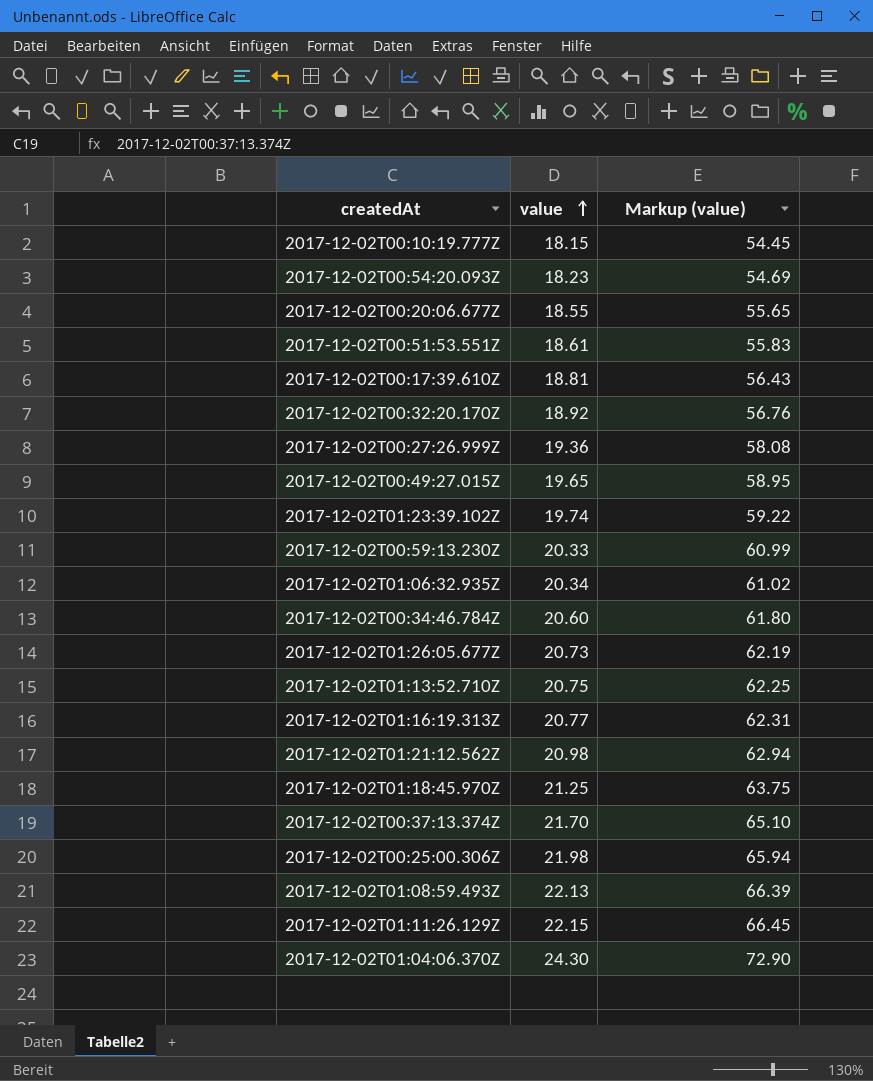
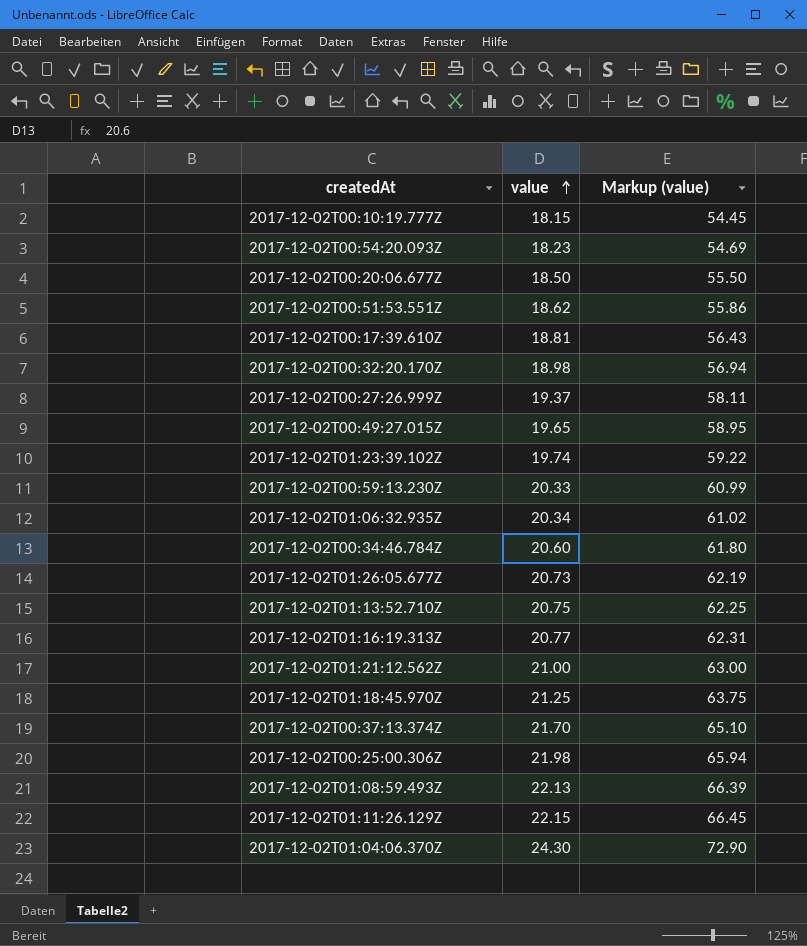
2017-12-02T00:20:06.677Z | value: 18.55 -> 18.50
2017-12-02T00:20:06.677Z | Markup (value): 55.65 -> 55.50
2017-12-02T00:51:53.551Z | value: 18.61 -> 18.62
2017-12-02T00:51:53.551Z | Markup (value): 55.83 -> 55.86
2017-12-02T00:32:20.170Z | value: 18.92 -> 18.98
2017-12-02T00:32:20.170Z | Markup (value): 56.76 -> 56.94
2017-12-02T00:27:26.999Z | value: 19.36 -> 19.37
2017-12-02T00:27:26.999Z | Markup (value): 58.08 -> 58.11
2017-12-02T01:21:12.562Z | value: 20.98 -> 21.00
2017-12-02T01:21:12.562Z | Markup (value): 62.94 -> 63.00

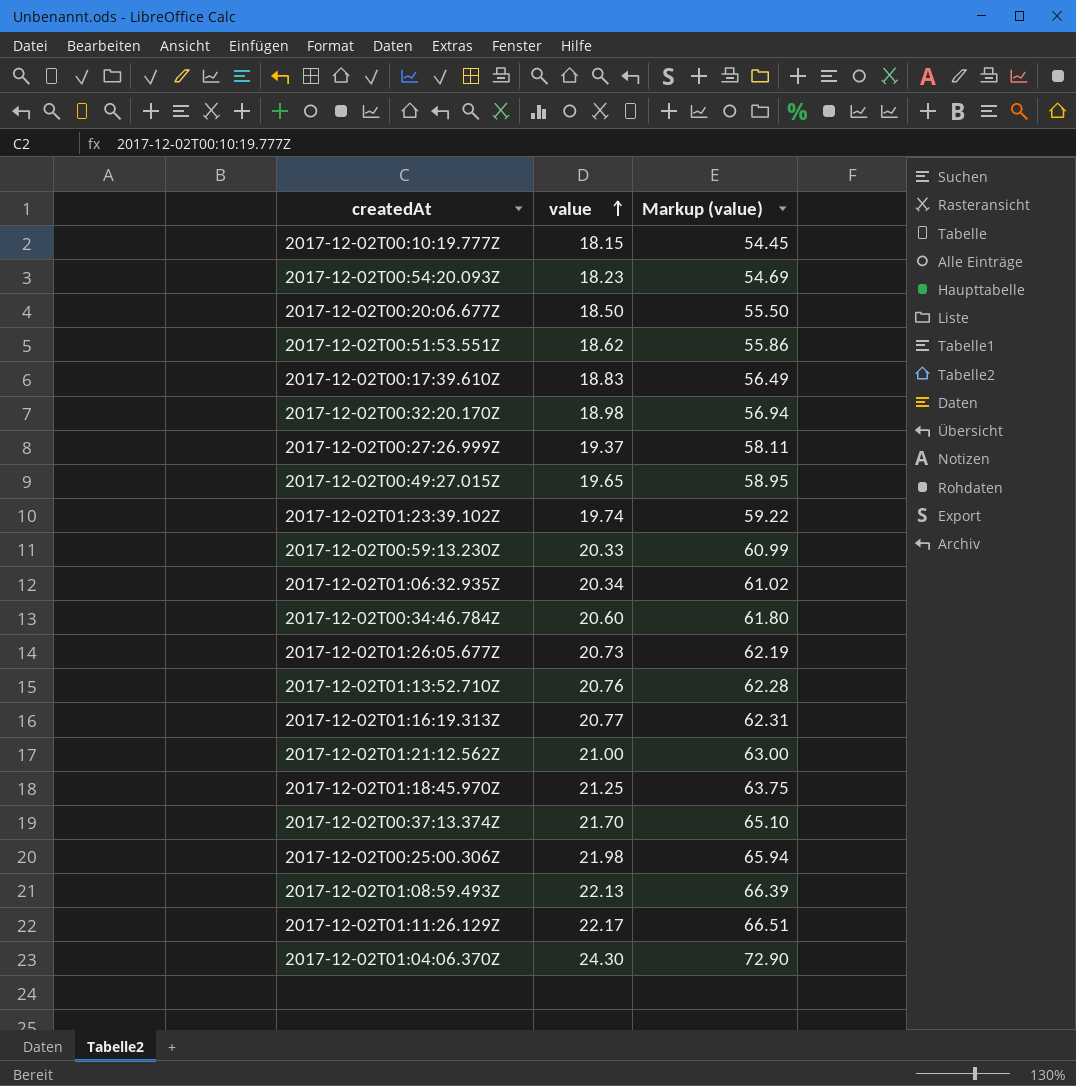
2017-12-02T00:17:39.610Z | value: 18.81 -> 18.83
2017-12-02T00:17:39.610Z | Markup (value): 56.43 -> 56.49
2017-12-02T01:13:52.710Z | value: 20.75 -> 20.76
2017-12-02T01:13:52.710Z | Markup (value): 62.25 -> 62.28
2017-12-02T01:11:26.129Z | value: 22.15 -> 22.17
2017-12-02T01:11:26.129Z | Markup (value): 66.45 -> 66.51

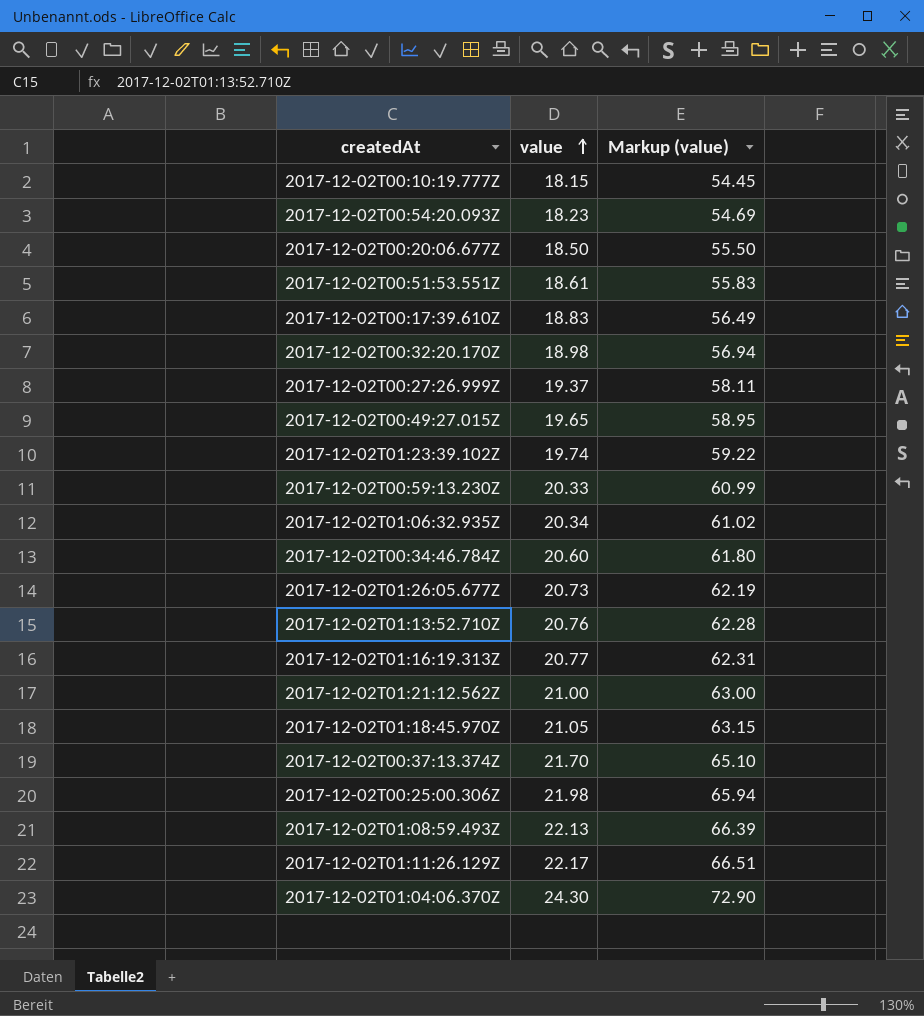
2017-12-02T00:51:53.551Z | value: 18.62 -> 18.61
2017-12-02T00:51:53.551Z | Markup (value): 55.86 -> 55.83
2017-12-02T01:18:45.970Z | value: 21.25 -> 21.05
2017-12-02T01:18:45.970Z | Markup (value): 63.75 -> 63.15

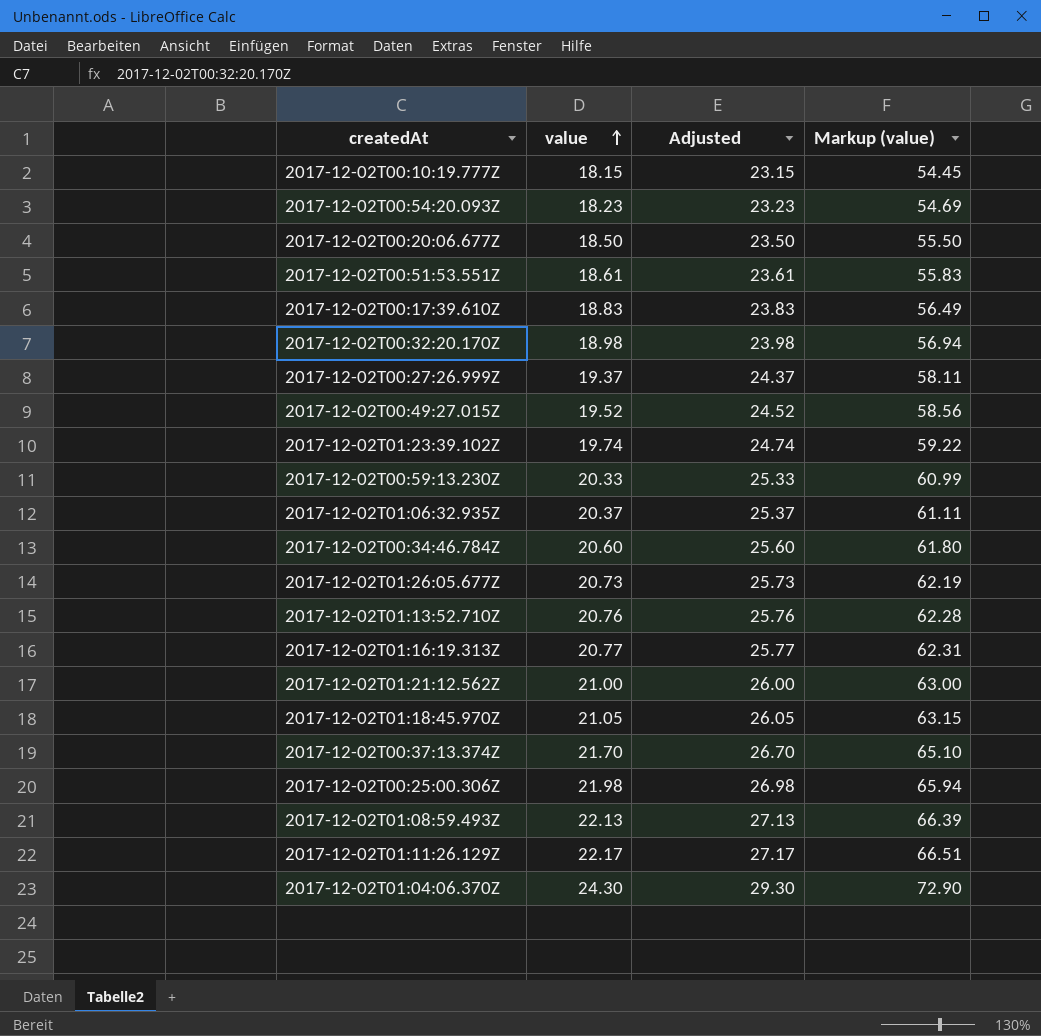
column Adjusted | formula: none -> [value] + 5
2017-12-02T00:49:27.015Z | value: 19.65 -> 19.52
2017-12-02T00:49:27.015Z | Markup (value): 58.95 -> 58.56
2017-12-02T01:06:32.935Z | value: 20.34 -> 20.37
2017-12-02T01:06:32.935Z | Markup (value): 61.02 -> 61.11

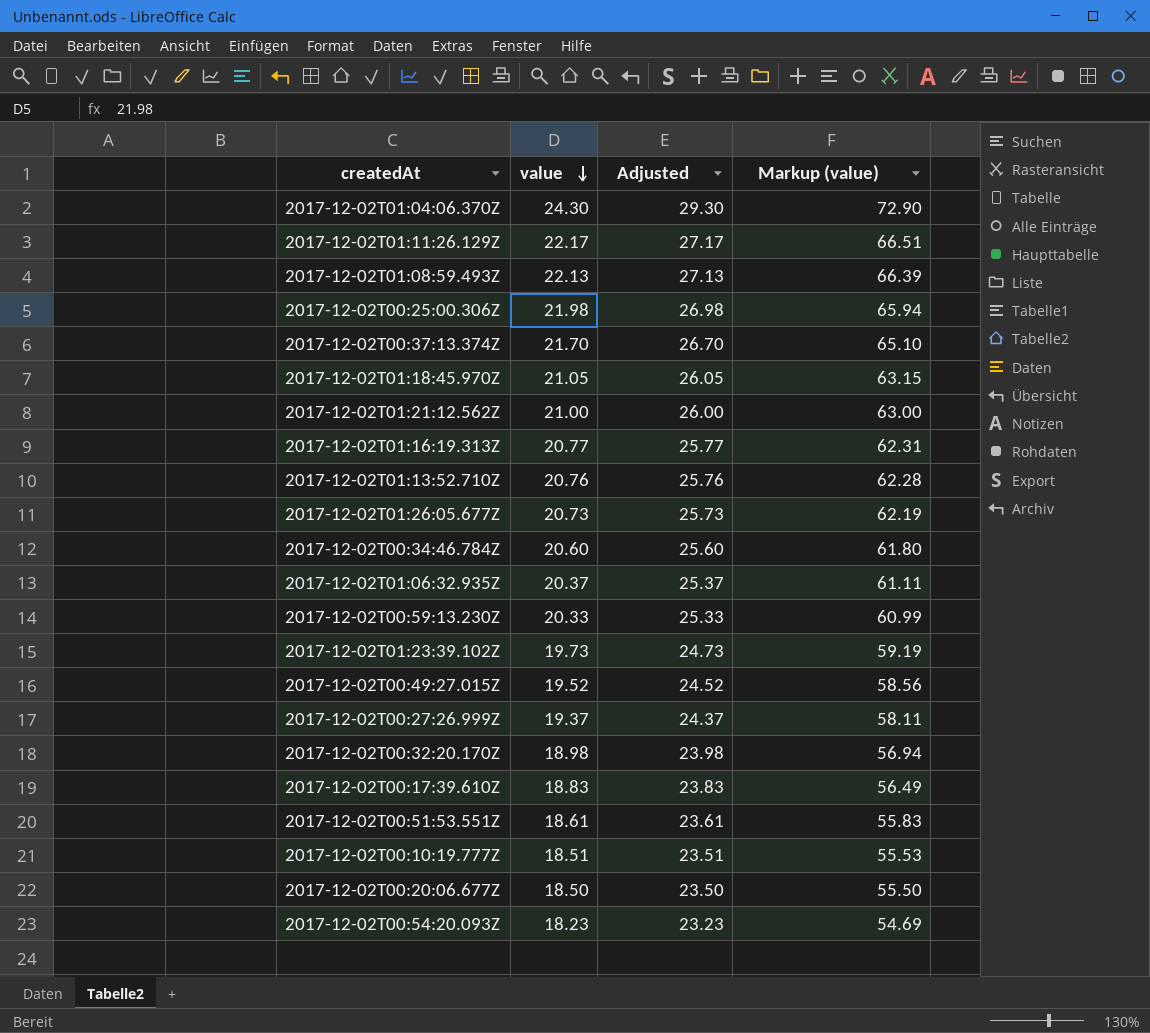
row order: value ascending -> value descending
2017-12-02T01:23:39.102Z | value: 19.74 -> 19.73
2017-12-02T01:23:39.102Z | Adjusted: 24.74 -> 24.73
2017-12-02T01:23:39.102Z | Markup (value): 59.22 -> 59.19
2017-12-02T00:10:19.777Z | value: 18.15 -> 18.51
2017-12-02T00:10:19.777Z | Adjusted: 23.15 -> 23.51
2017-12-02T00:10:19.777Z | Markup (value): 54.45 -> 55.53

